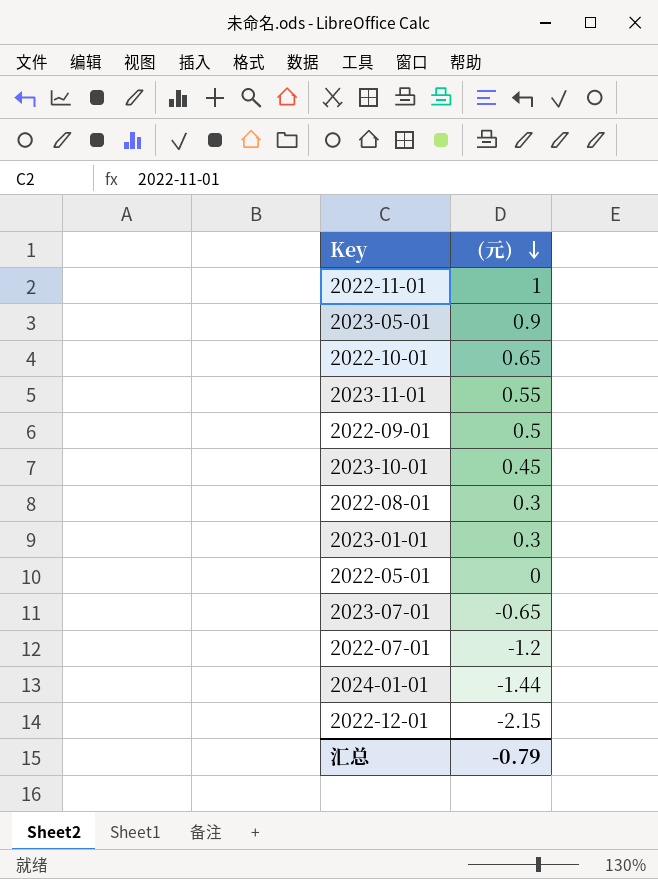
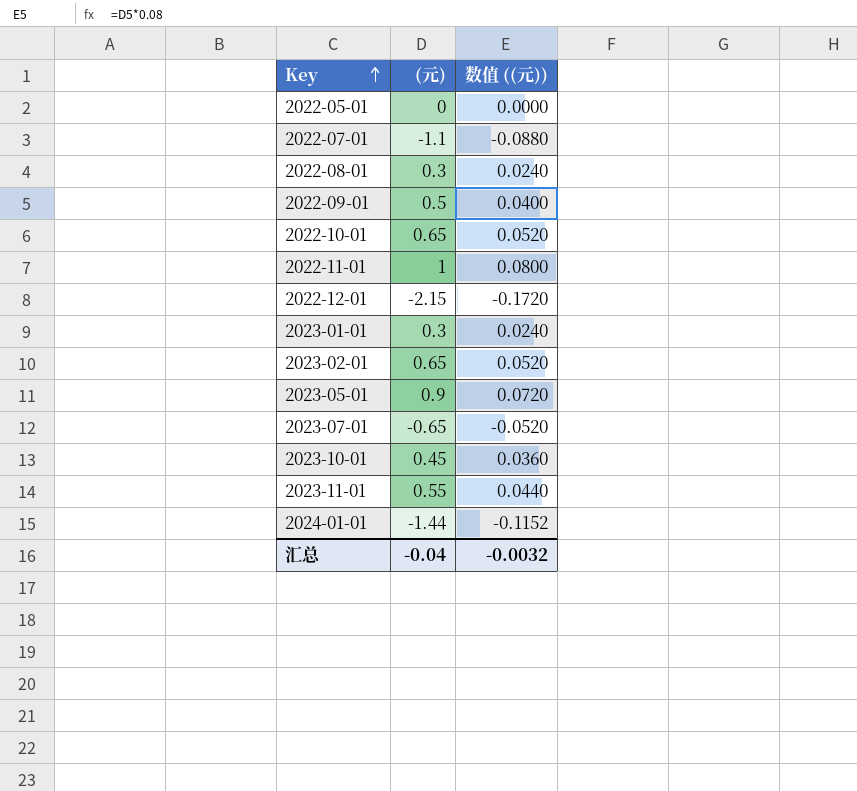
row order: (元) descending -> Key ascending
column 数值 ((元)) | formula: none -> [(元)] * 0.08
2022-07-01 | (元): -1.2 -> -1.1
row 2023-02-01: none -> 0.65 | 0.0520
汇总 | (元): -0.79 -> -0.04

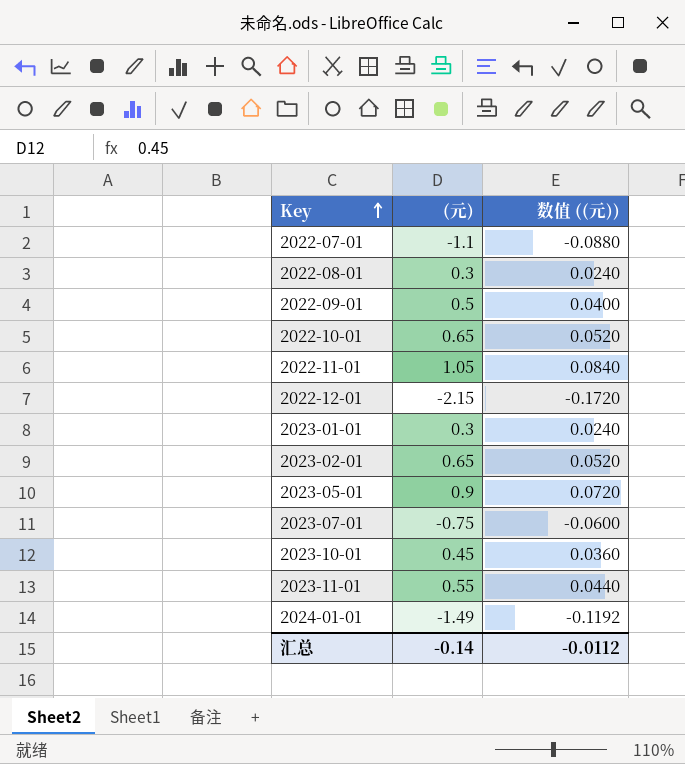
row 2022-05-01: 0 | 0.0000 -> none
2022-11-01 | (元): 1 -> 1.05
2022-11-01 | 数值 ((元)): 0.0800 -> 0.0840
2023-07-01 | (元): -0.65 -> -0.75
2023-07-01 | 数值 ((元)): -0.0520 -> -0.0600
2024-01-01 | (元): -1.44 -> -1.49
2024-01-01 | 数值 ((元)): -0.1152 -> -0.1192
汇总 | (元): -0.04 -> -0.14
汇总 | 数值 ((元)): -0.0032 -> -0.0112

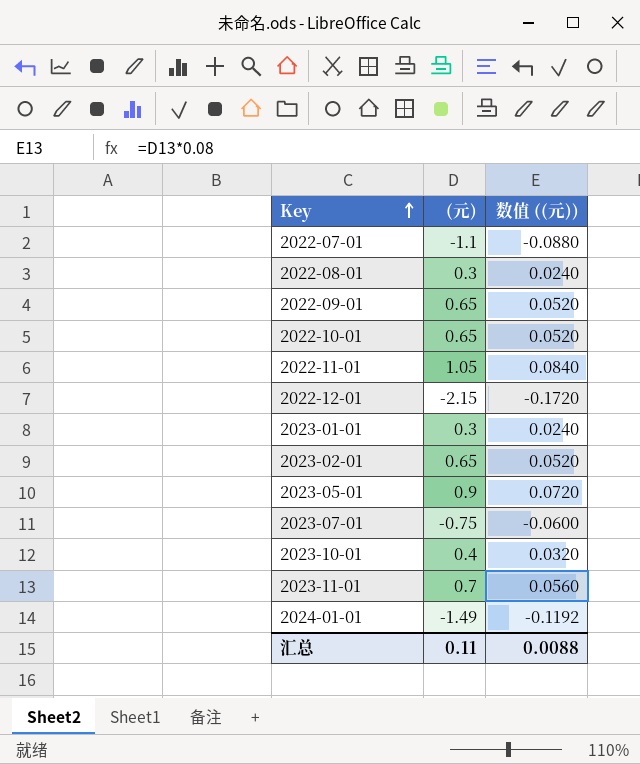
2022-09-01 | (元): 0.5 -> 0.65
2022-09-01 | 数值 ((元)): 0.0400 -> 0.0520
2023-10-01 | (元): 0.45 -> 0.4
2023-10-01 | 数值 ((元)): 0.0360 -> 0.0320
2023-11-01 | (元): 0.55 -> 0.7
2023-11-01 | 数值 ((元)): 0.0440 -> 0.0560
汇总 | (元): -0.14 -> 0.11
汇总 | 数值 ((元)): -0.0112 -> 0.0088

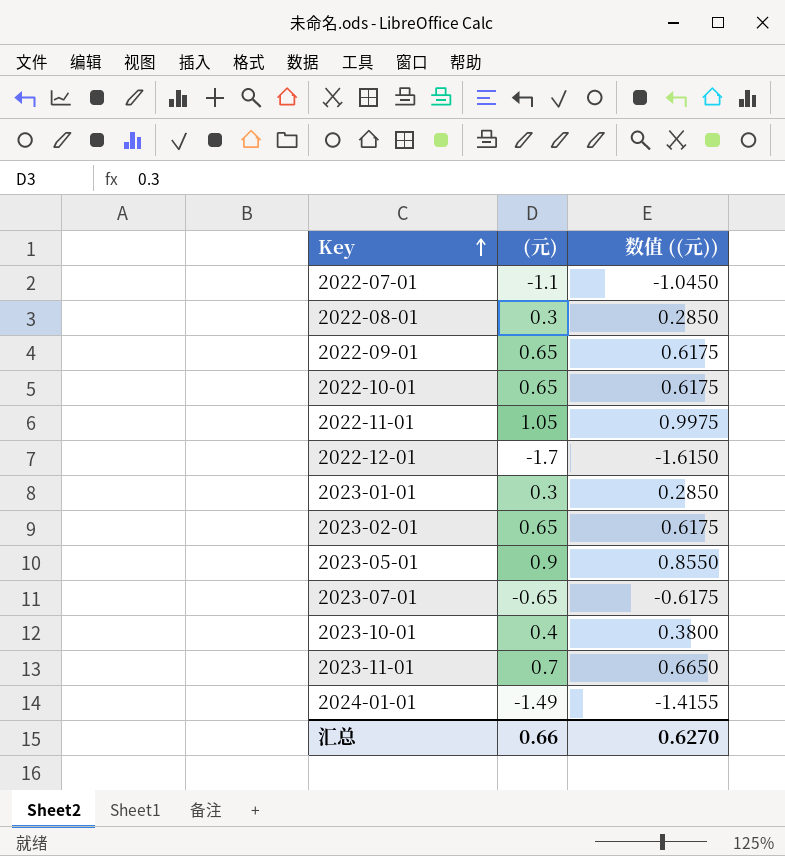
column 数值 ((元)) | formula: [(元)] * 0.08 -> [(元)] * 0.95
2022-12-01 | (元): -2.15 -> -1.7
2023-07-01 | (元): -0.75 -> -0.65
汇总 | (元): 0.11 -> 0.66
汇总 | 数值 ((元)): 0.0088 -> 0.6270

